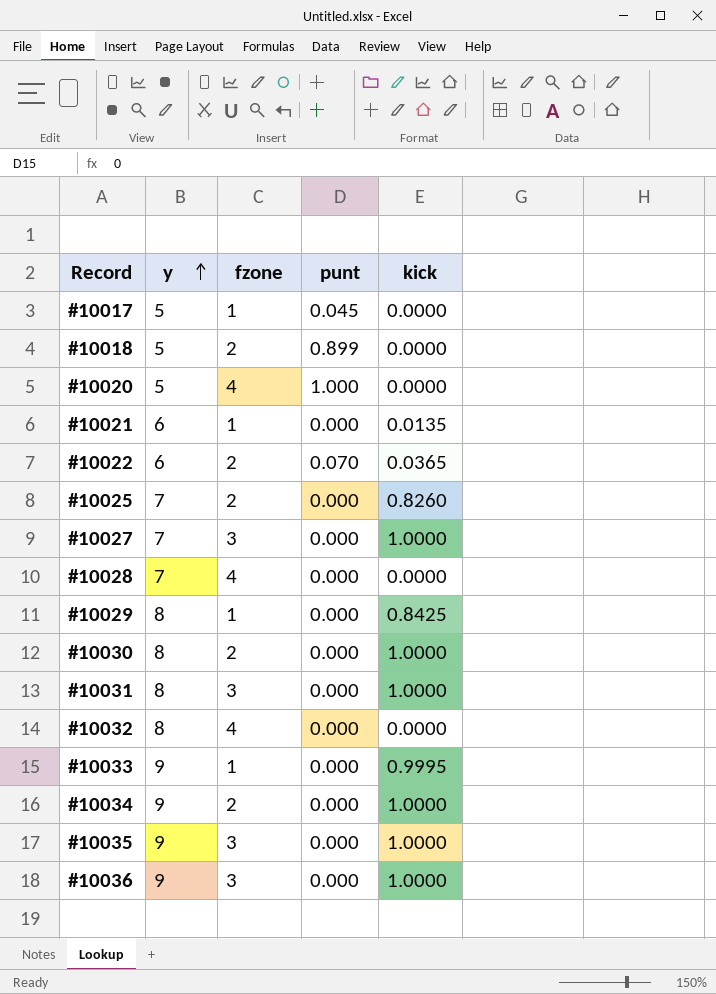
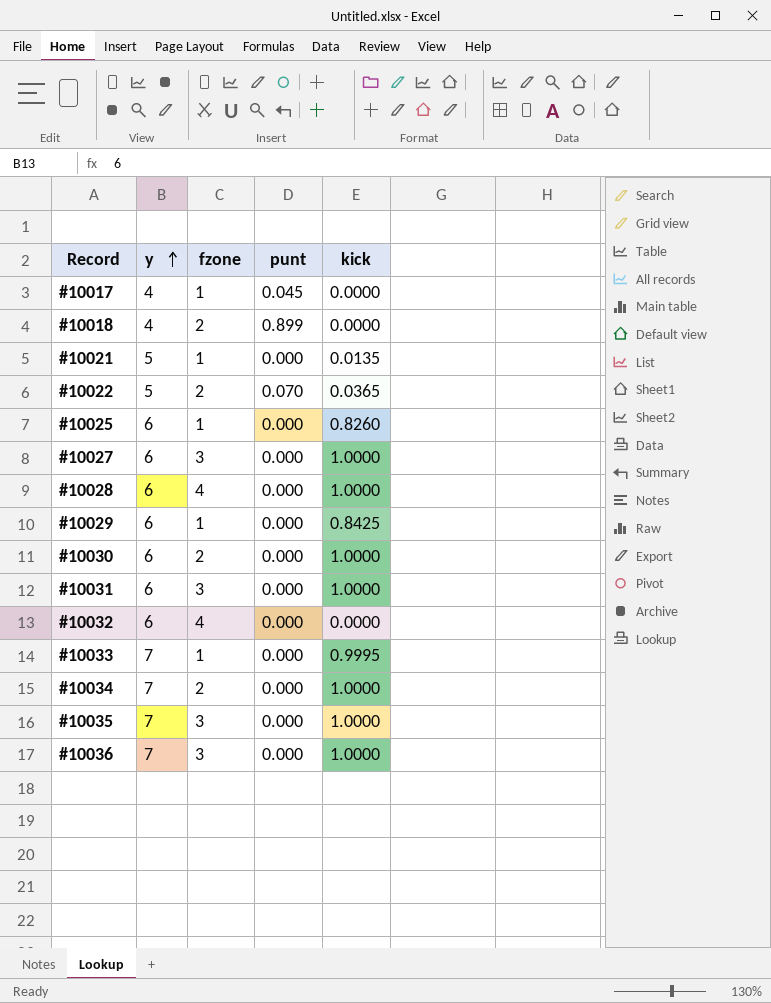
row #10020: 5 | 4 | 1.000 | 0.0000 -> none
#10017 | y: 5 -> 4
#10018 | y: 5 -> 4
#10021 | y: 6 -> 5
#10022 | y: 6 -> 5
#10025 | y: 7 -> 6
#10025 | fzone: 2 -> 1
#10027 | y: 7 -> 6
#10028 | y: 7 -> 6
#10028 | kick: 0.0000 -> 1.0000
#10029 | y: 8 -> 6
#10030 | y: 8 -> 6
#10031 | y: 8 -> 6
#10032 | y: 8 -> 6
#10033 | y: 9 -> 7
#10034 | y: 9 -> 7
#10035 | y: 9 -> 7
#10036 | y: 9 -> 7

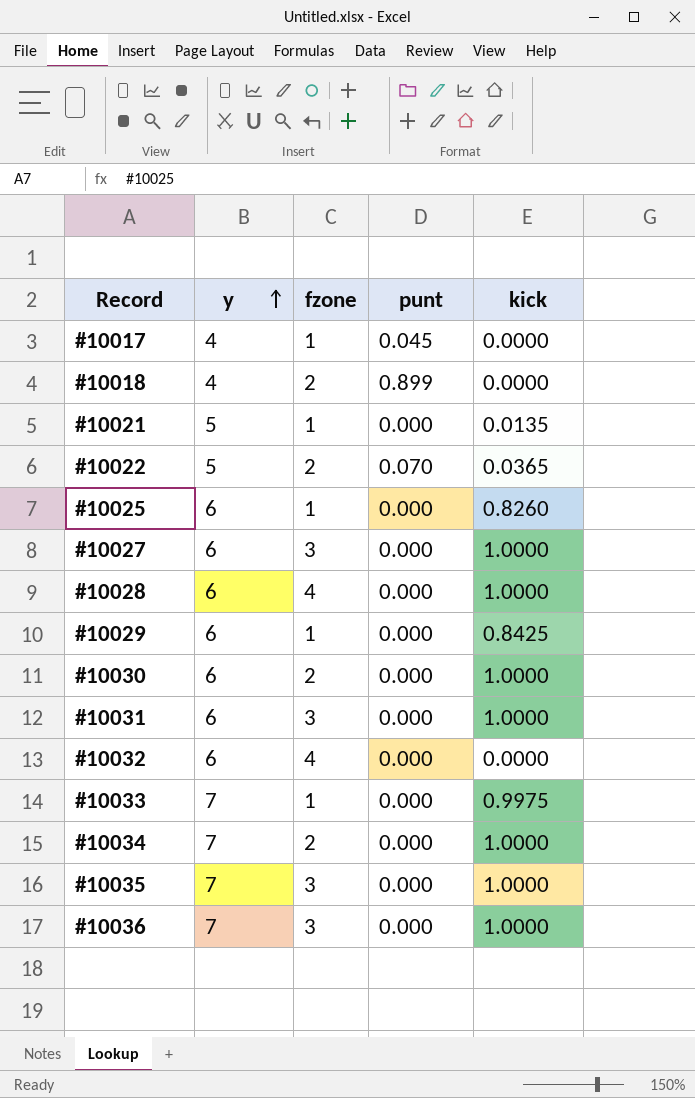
#10033 | kick: 0.9995 -> 0.9975

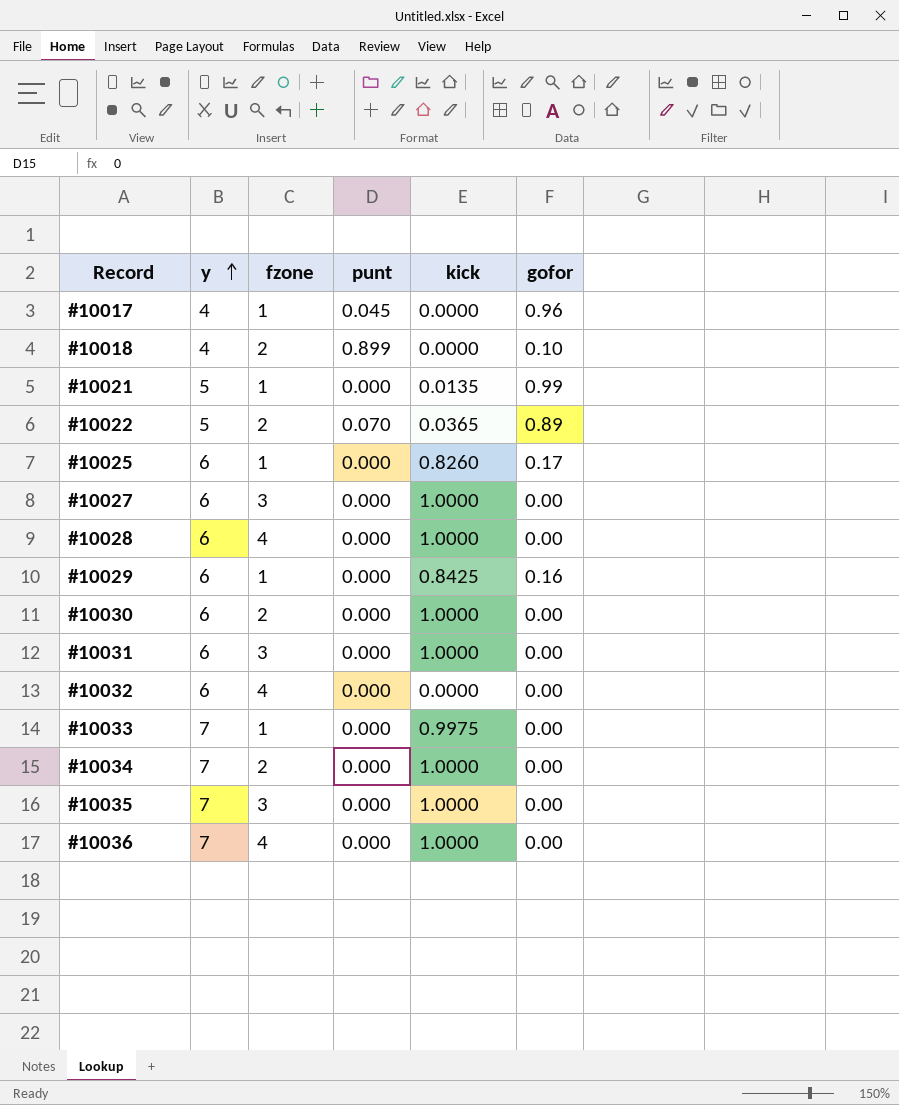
column gofor | position: none -> 6
#10036 | fzone: 3 -> 4

